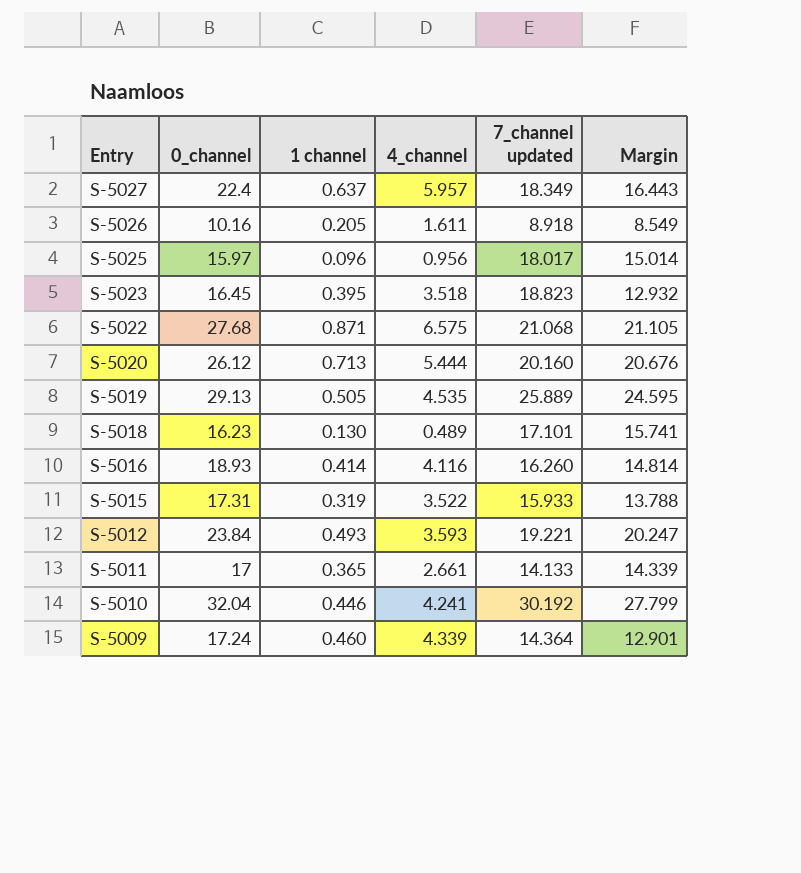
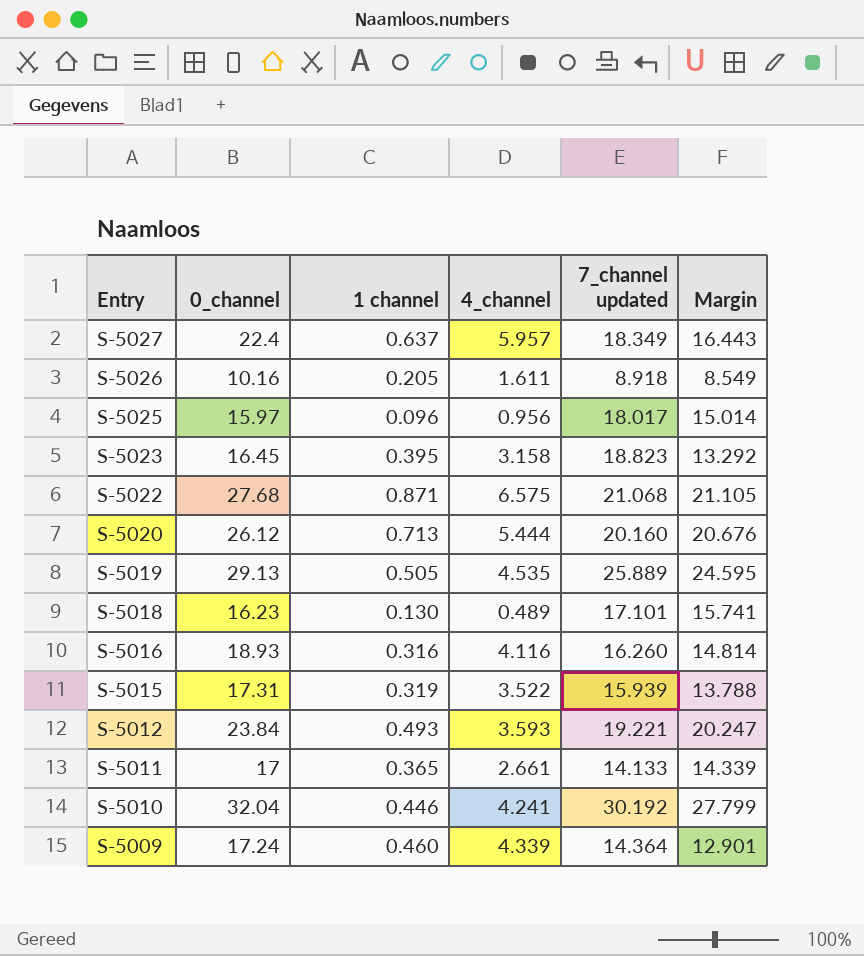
S-5023 | 4_channel: 3.518 -> 3.158
S-5023 | Margin: 12.932 -> 13.292
S-5016 | 1 channel: 0.414 -> 0.316
S-5015 | 7_channel updated: 15.933 -> 15.939

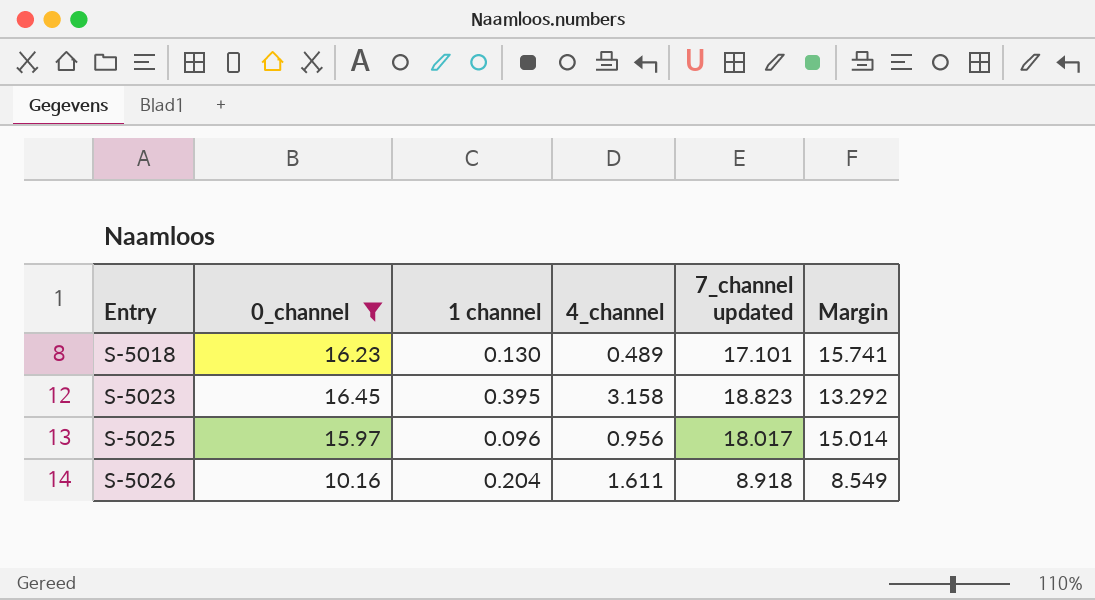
filter: none -> 0_channel <= 16.45
row order: Entry descending -> Entry ascending
S-5026 | 1 channel: 0.205 -> 0.204

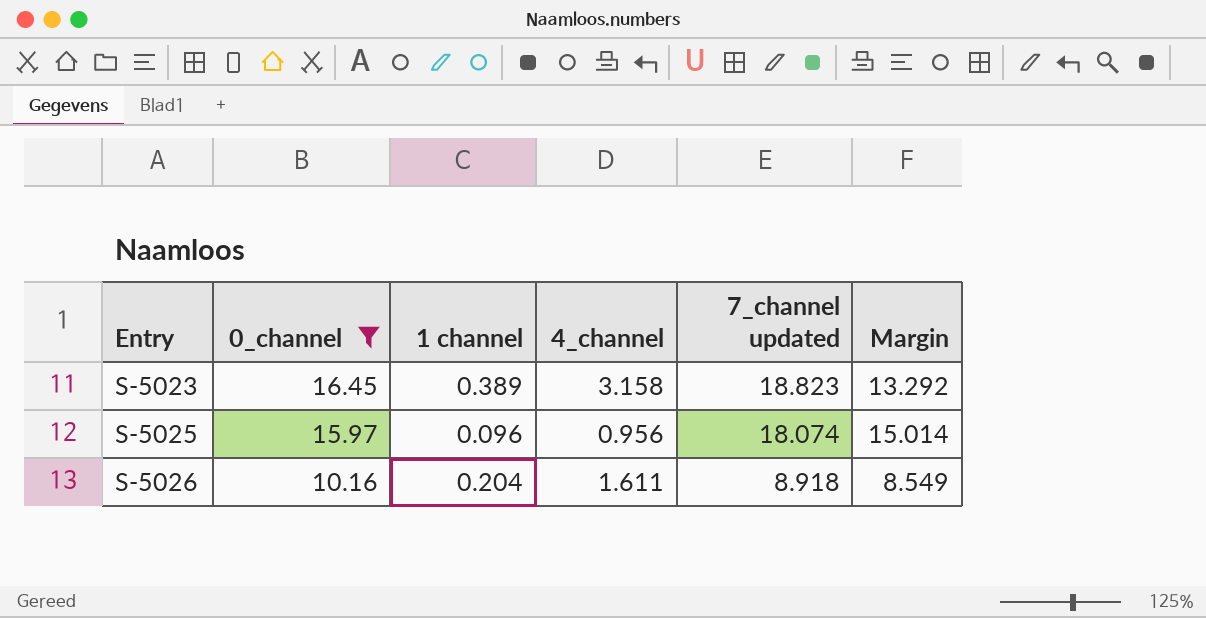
row S-5018: 16.23 | 0.130 | 0.489 | 17.101 | 15.741 -> none
S-5023 | 1 channel: 0.395 -> 0.389
S-5025 | 7_channel updated: 18.017 -> 18.074

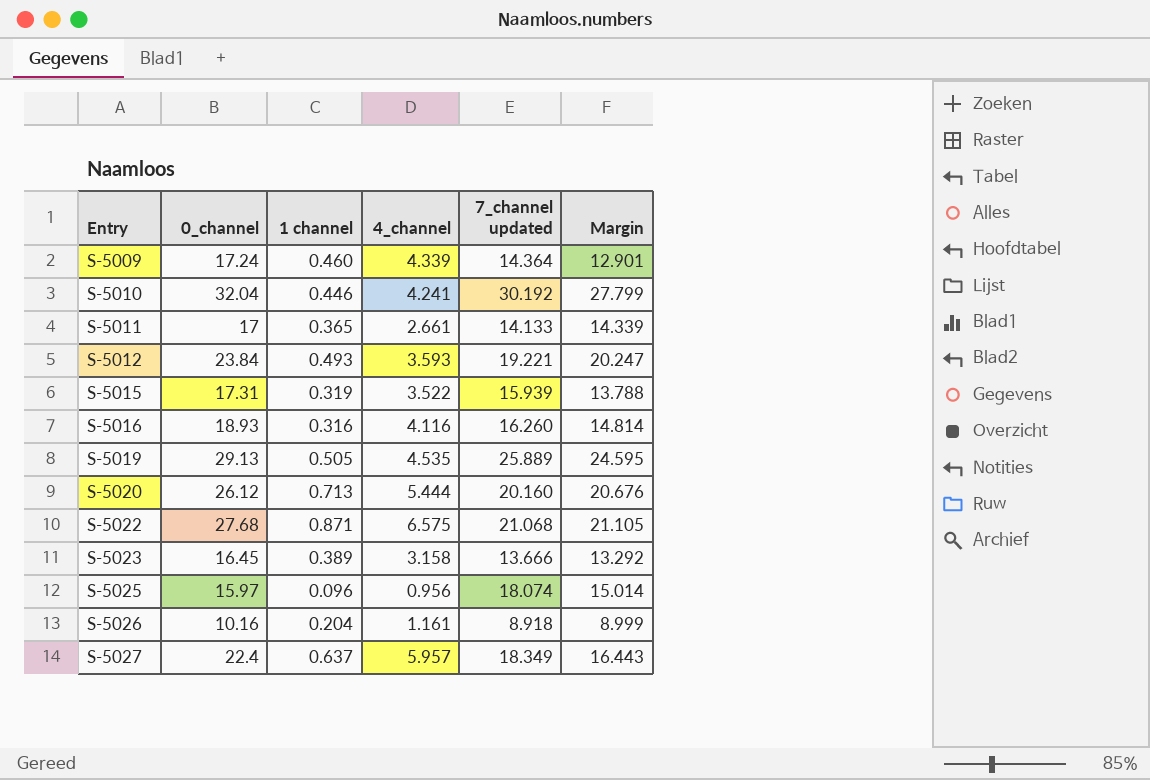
filter: 0_channel <= 16.45 -> none
S-5023 | 7_channel updated: 18.823 -> 13.666
S-5026 | 4_channel: 1.611 -> 1.161
S-5026 | Margin: 8.549 -> 8.999

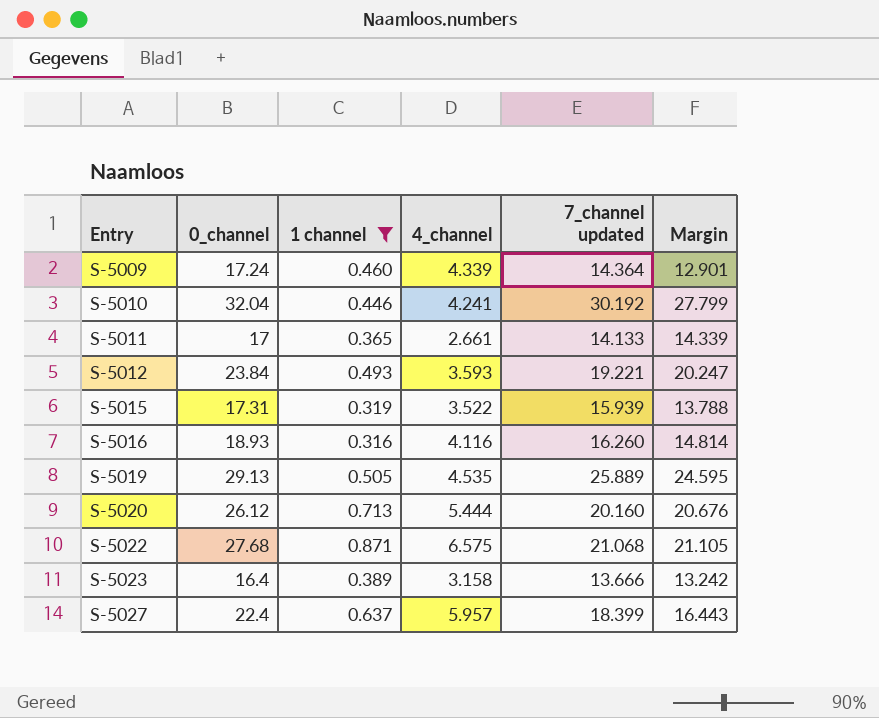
filter: none -> 1 channel >= 0.316
S-5023 | 0_channel: 16.45 -> 16.4
S-5023 | Margin: 13.292 -> 13.242
S-5027 | 7_channel updated: 18.349 -> 18.399

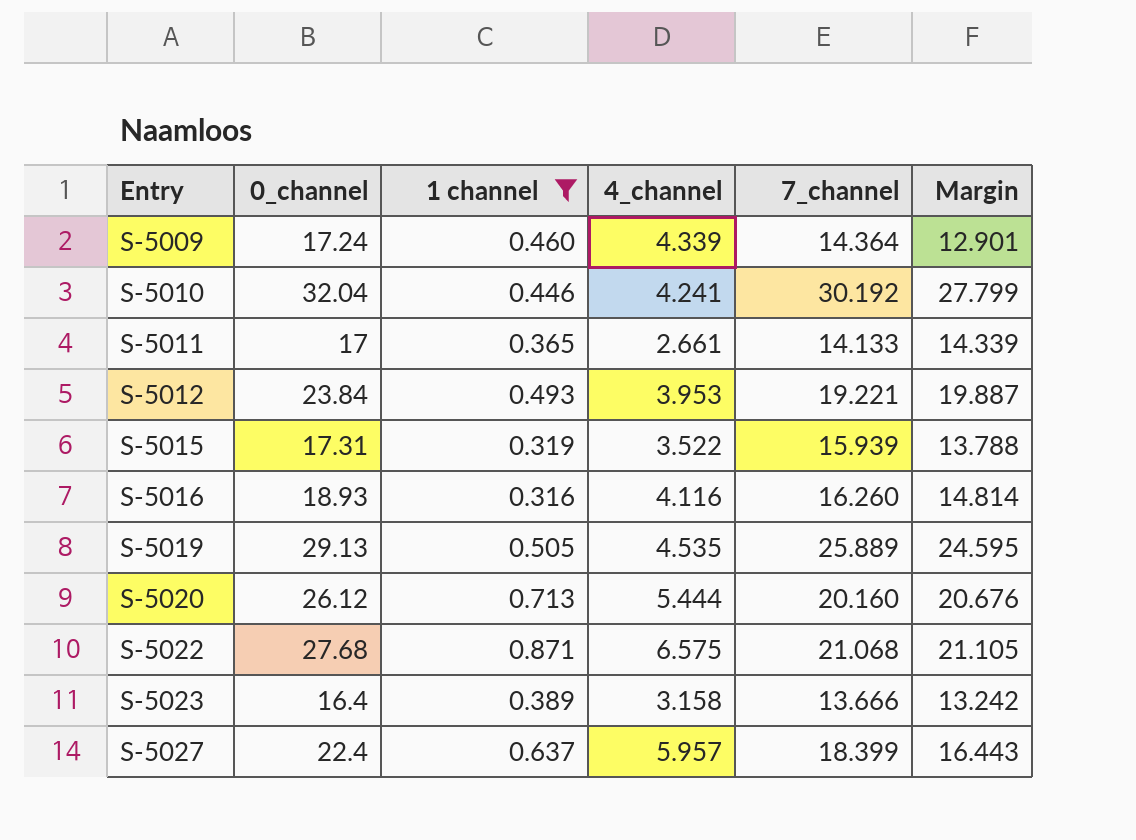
column name: 7_channel updated -> 7_channel
S-5012 | 4_channel: 3.593 -> 3.953
S-5012 | Margin: 20.247 -> 19.887

